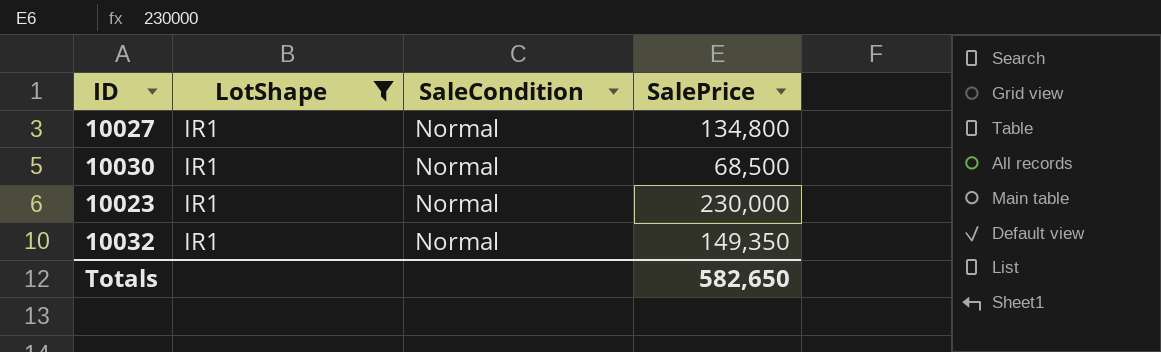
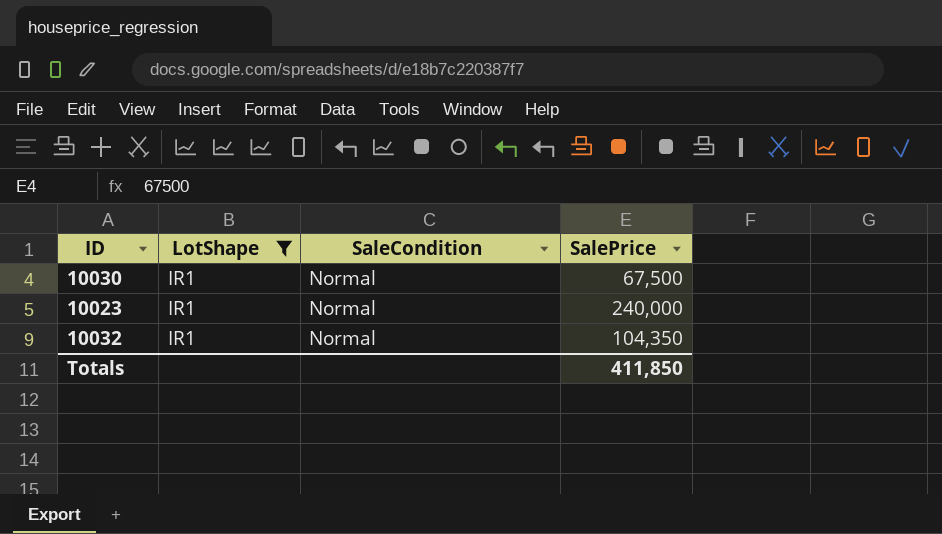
row 10027: IR1 | Normal | 134,800 -> none
10030 | SalePrice: 68,500 -> 67,500
10023 | SalePrice: 230,000 -> 240,000
10032 | SalePrice: 149,350 -> 104,350
Totals | SalePrice: 582,650 -> 411,850

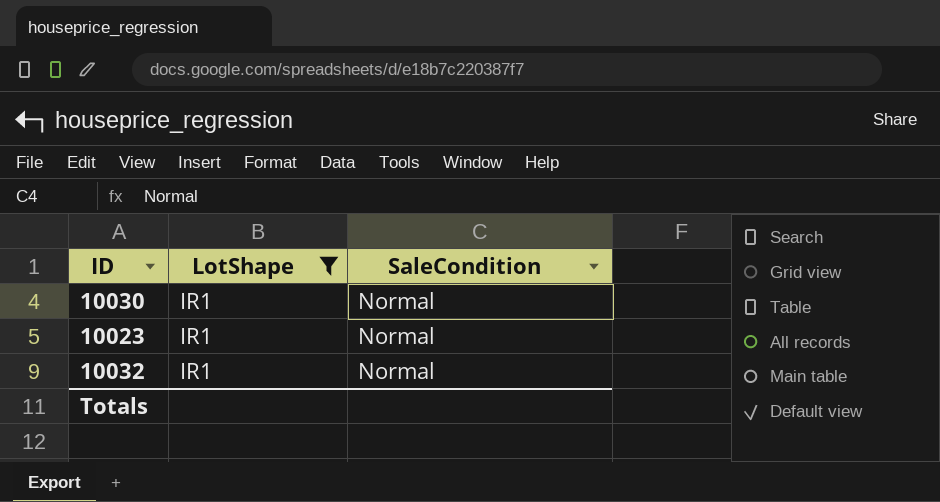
column SalePrice | position: 4 -> none

